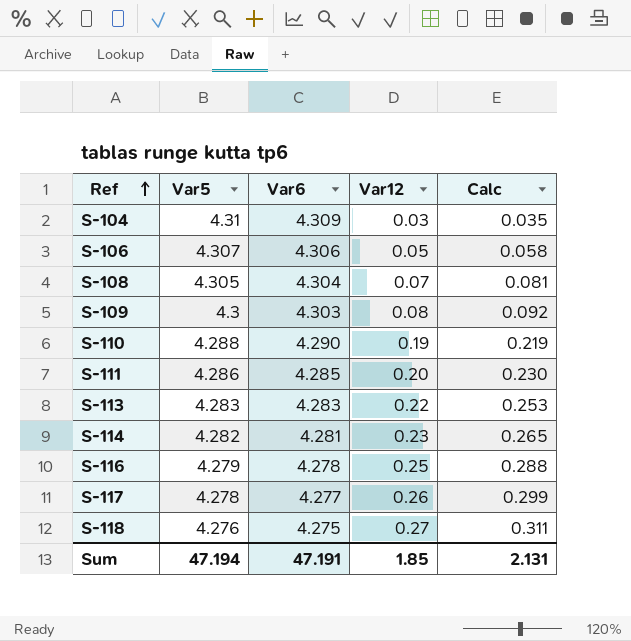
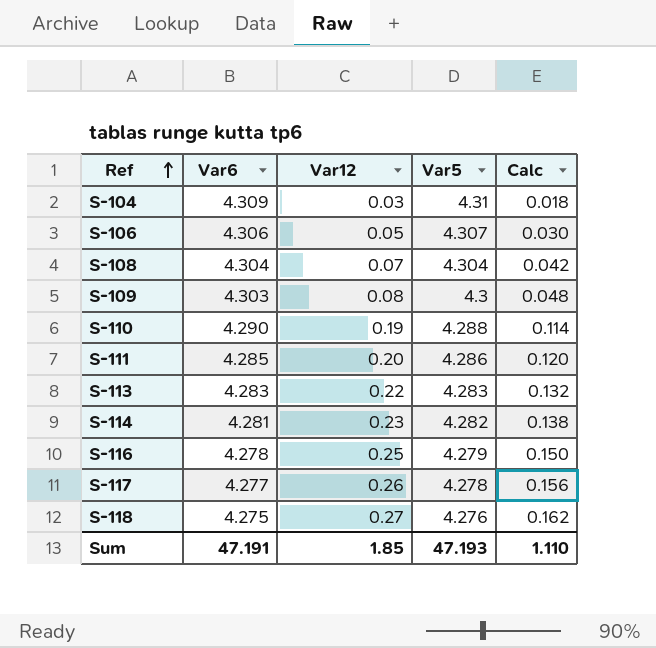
column Var5 | position: 2 -> 4
column Calc | formula: [Var12] * 1.15 -> [Var12] * 0.6
S-108 | Var5: 4.305 -> 4.304
Sum | Var5: 47.194 -> 47.193
Sum | Calc: 2.131 -> 1.110

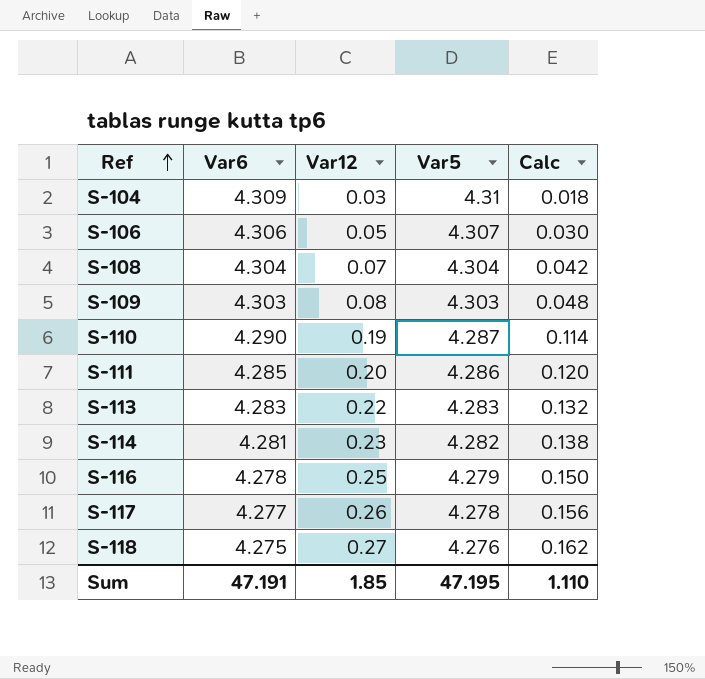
S-109 | Var5: 4.3 -> 4.303
S-110 | Var5: 4.288 -> 4.287
Sum | Var5: 47.193 -> 47.195

